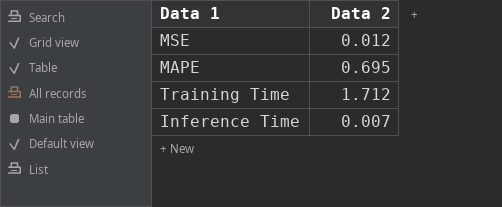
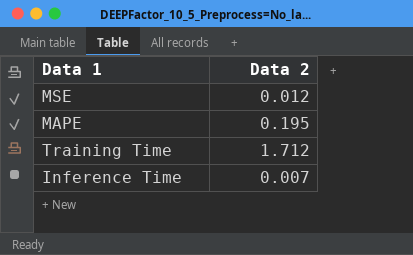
MAPE | Data 2: 0.695 -> 0.195

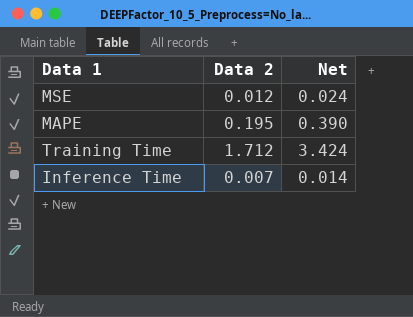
column Net | formula: none -> [Data 2] * 2

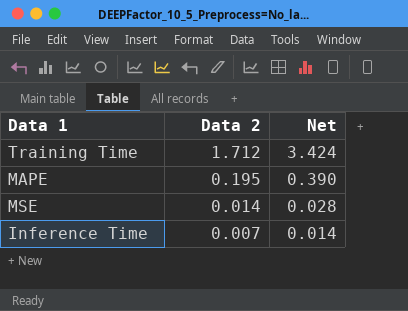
row order: none -> Data 2 descending
MSE | Data 2: 0.012 -> 0.014
MSE | Net: 0.024 -> 0.028

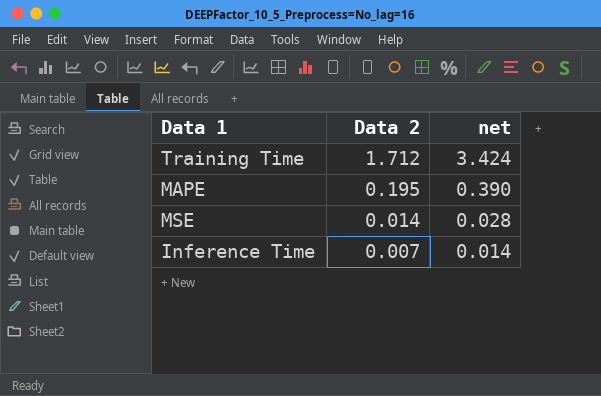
column name: Net -> net

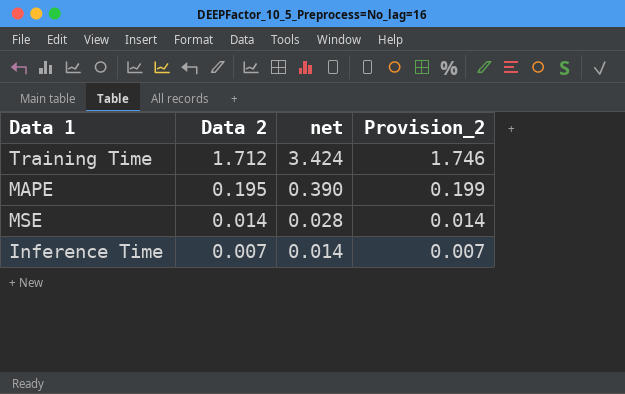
column Provision_2 | formula: none -> [Data 2] * 1.02

